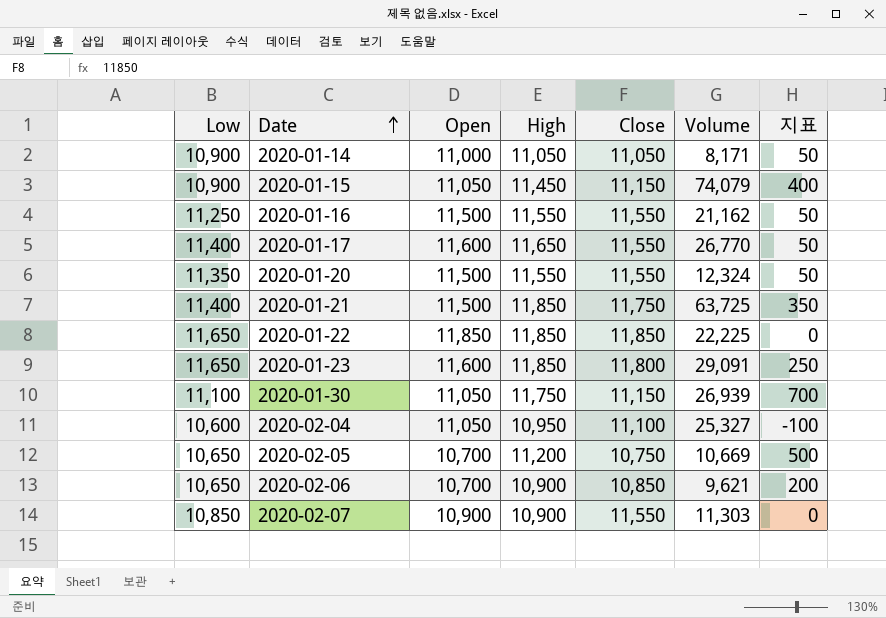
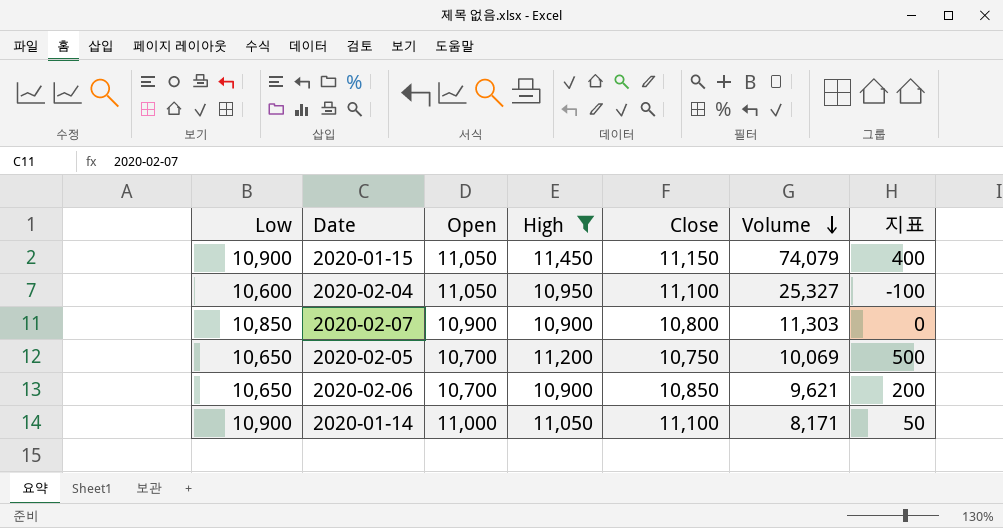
filter: none -> High <= 11,450
row order: Date ascending -> Volume descending
2020-02-07 | Close: 11,550 -> 10,800
2020-02-05 | Volume: 10,669 -> 10,069
2020-01-14 | Close: 11,050 -> 11,100

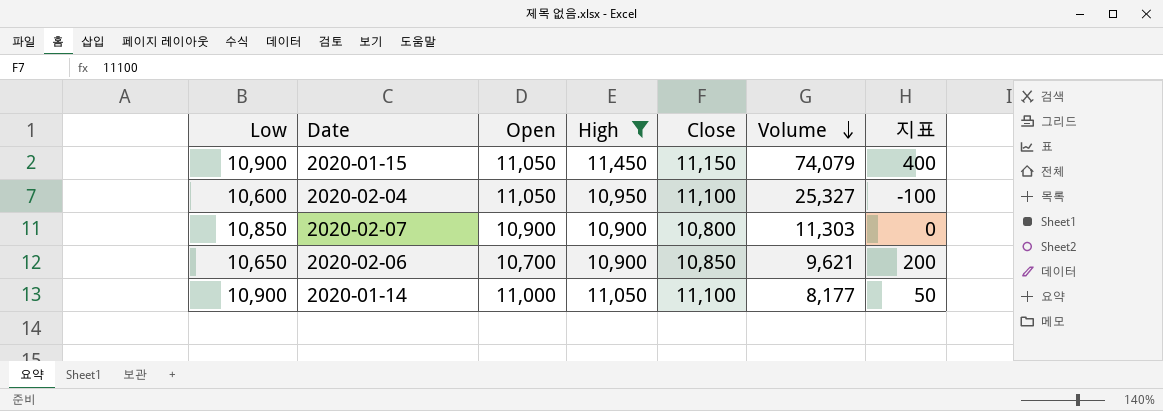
row 2020-02-05: 10,650 | 10,700 | 11,200 | 10,750 | 10,069 | 500 -> none
2020-01-14 | Volume: 8,171 -> 8,177

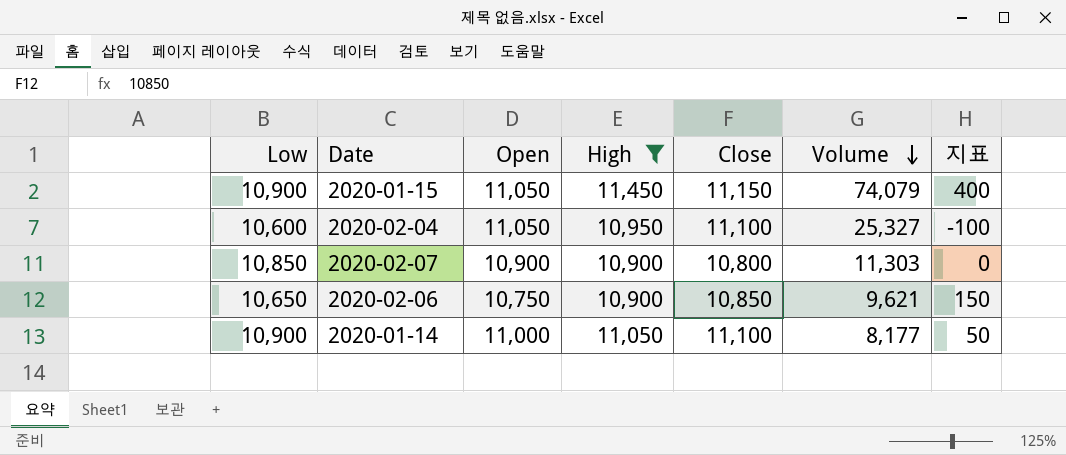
2020-02-06 | Open: 10,700 -> 10,750
2020-02-06 | 지표: 200 -> 150

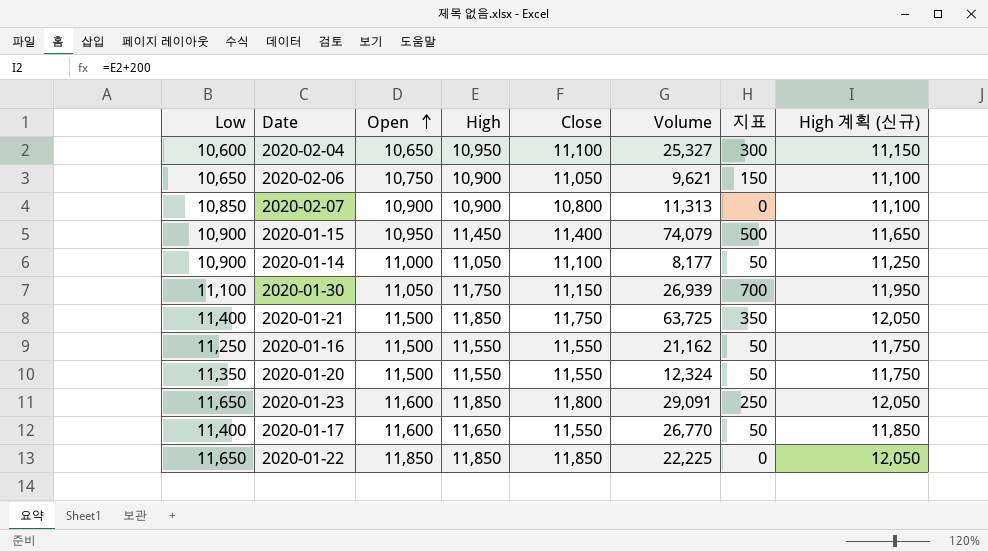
filter: High <= 11,450 -> none
row order: Volume descending -> Open ascending
column High 계획 (신규) | formula: none -> [High] + 200
2020-02-04 | Open: 11,050 -> 10,650
2020-02-04 | 지표: -100 -> 300
2020-02-06 | Close: 10,850 -> 11,050
2020-02-07 | Volume: 11,303 -> 11,313
2020-01-15 | Open: 11,050 -> 10,950
2020-01-15 | Close: 11,150 -> 11,400
2020-01-15 | 지표: 400 -> 500

